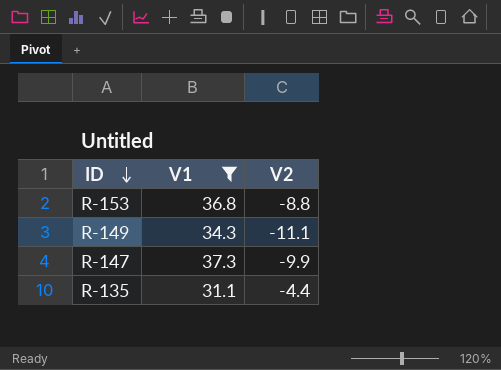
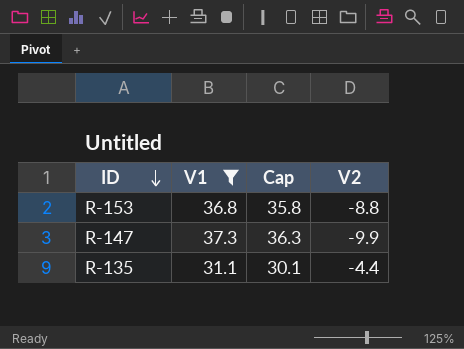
column Cap | formula: none -> [V1] - 1
row R-149: 34.3 | -11.1 -> none

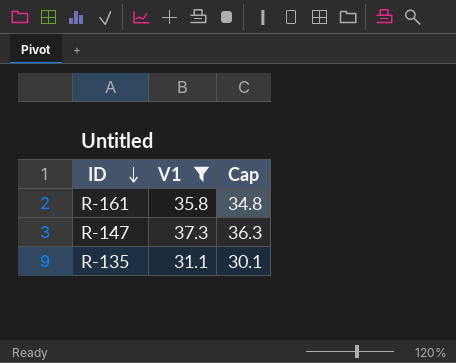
column V2 | position: 4 -> none
row R-153: 36.8 | 35.8 | -8.8 -> none
row R-161: none -> 35.8 | 34.8

